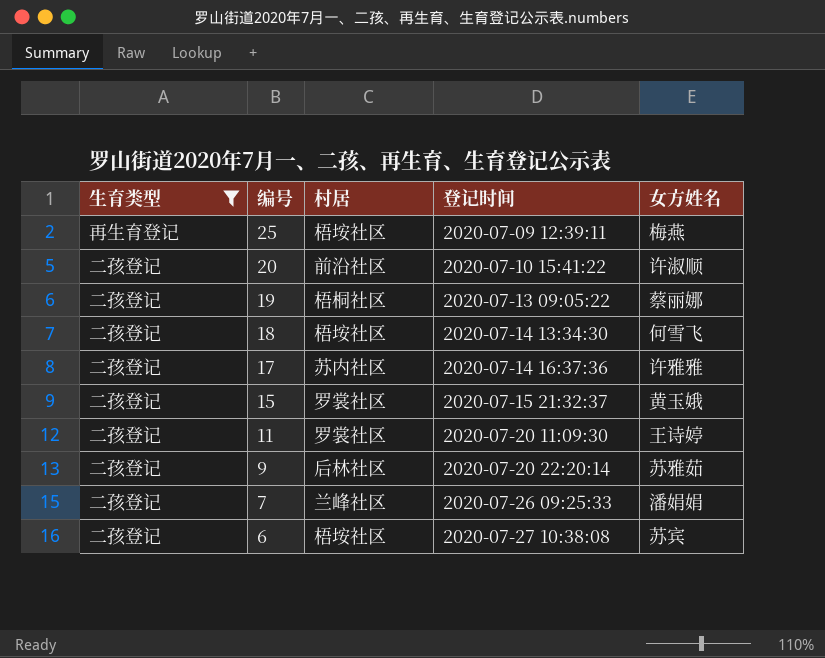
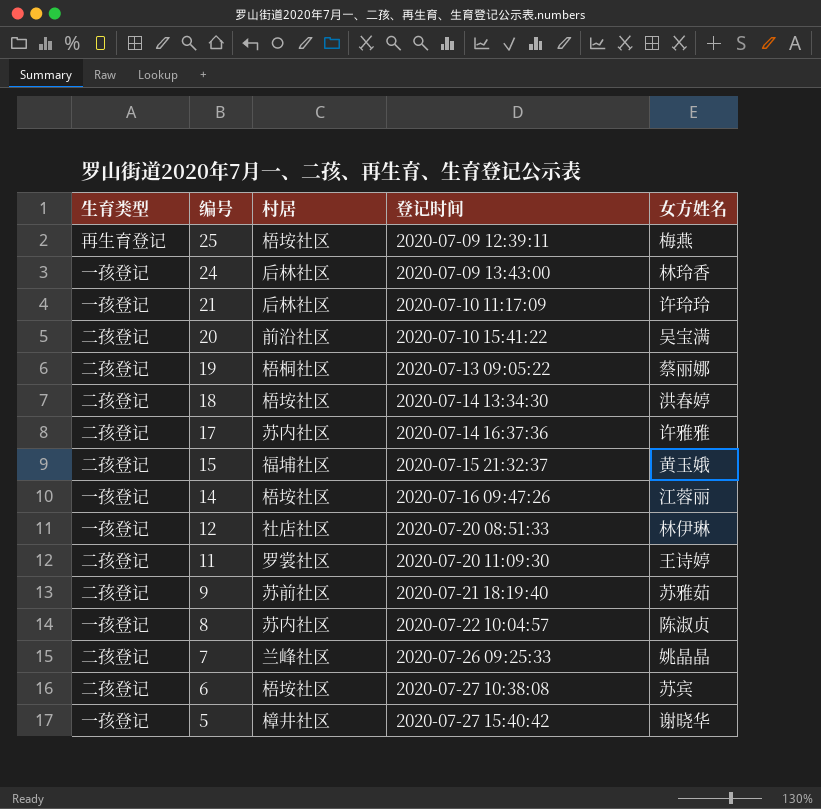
filter: 生育类型 != 一孩登记 -> none
20 | 女方姓名: 许淑顺 -> 吴宝满
18 | 女方姓名: 何雪飞 -> 洪春婷
15 | 村居: 罗裳社区 -> 福埔社区
9 | 村居: 后林社区 -> 苏前社区
9 | 登记时间: 2020-07-20 22:20:14 -> 2020-07-21 18:19:40
7 | 女方姓名: 潘娟娟 -> 姚晶晶

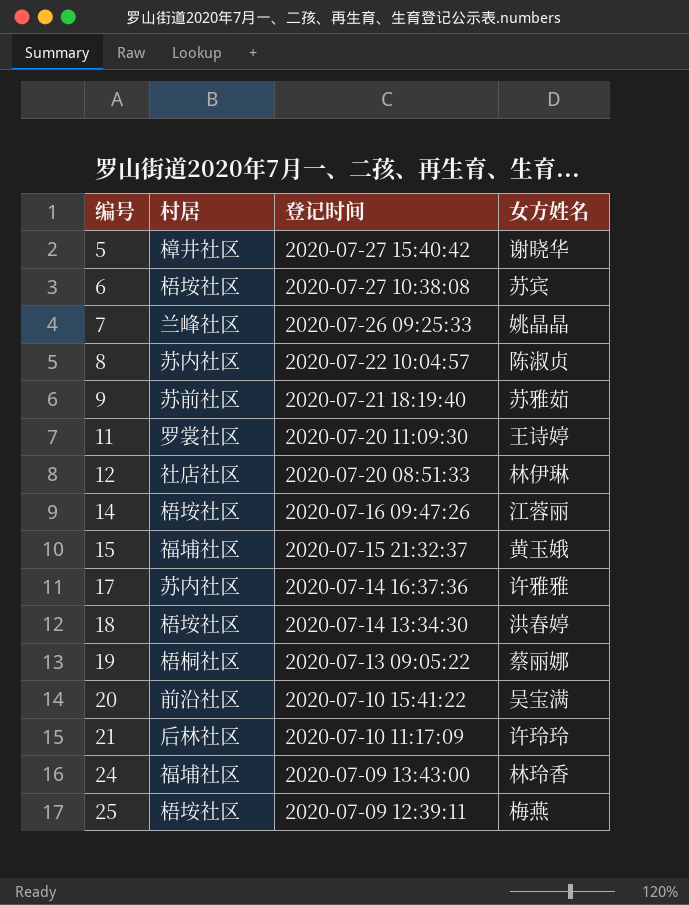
row order: 编号 descending -> 编号 ascending
column 生育类型 | position: 1 -> none
24 | 村居: 后林社区 -> 福埔社区

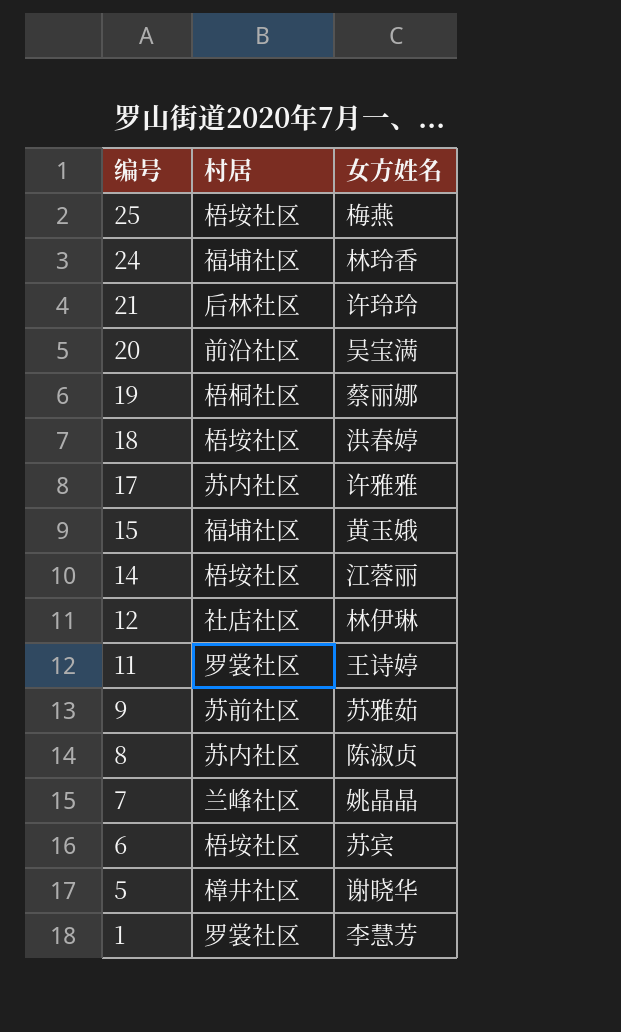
row order: 编号 ascending -> 编号 descending
column 登记时间 | position: 3 -> none
row 1: none -> 罗裳社区 | 李慧芳

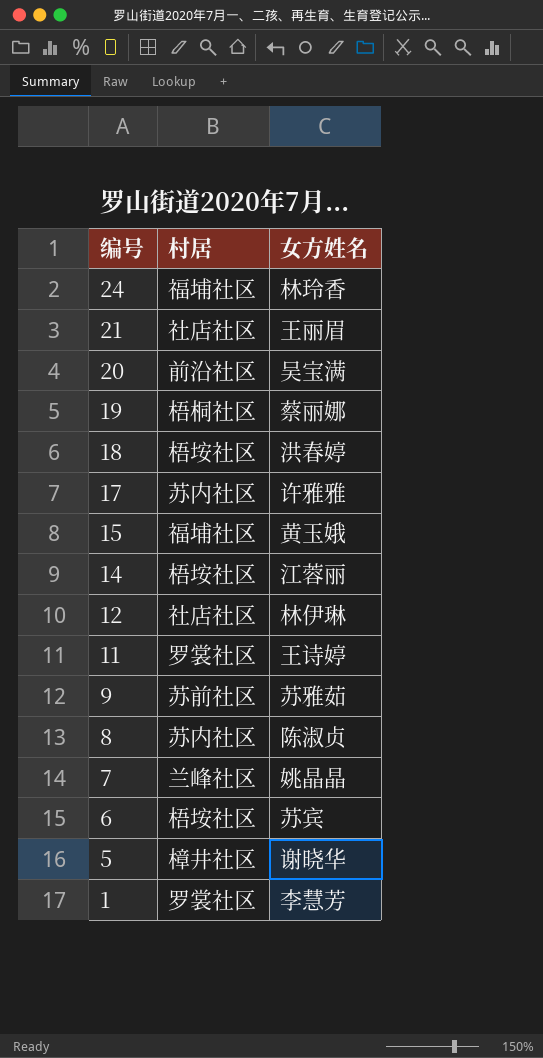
row 25: 梧垵社区 | 梅燕 -> none
21 | 村居: 后林社区 -> 社店社区
21 | 女方姓名: 许玲玲 -> 王丽眉

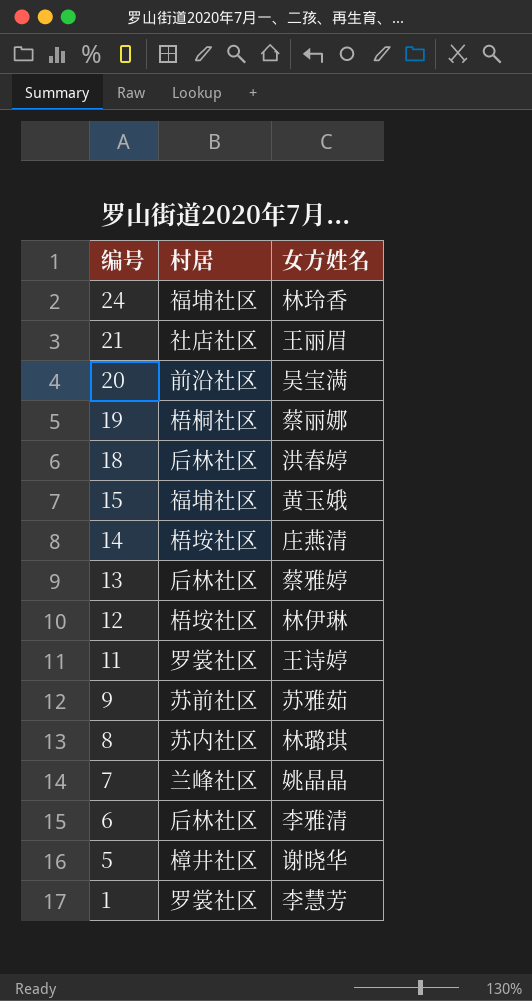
row 17: 苏内社区 | 许雅雅 -> none
18 | 村居: 梧垵社区 -> 后林社区
14 | 女方姓名: 江蓉丽 -> 庄燕清
row 13: none -> 后林社区 | 蔡雅婷
12 | 村居: 社店社区 -> 梧垵社区
8 | 女方姓名: 陈淑贞 -> 林璐琪
6 | 村居: 梧垵社区 -> 后林社区
6 | 女方姓名: 苏宾 -> 李雅清

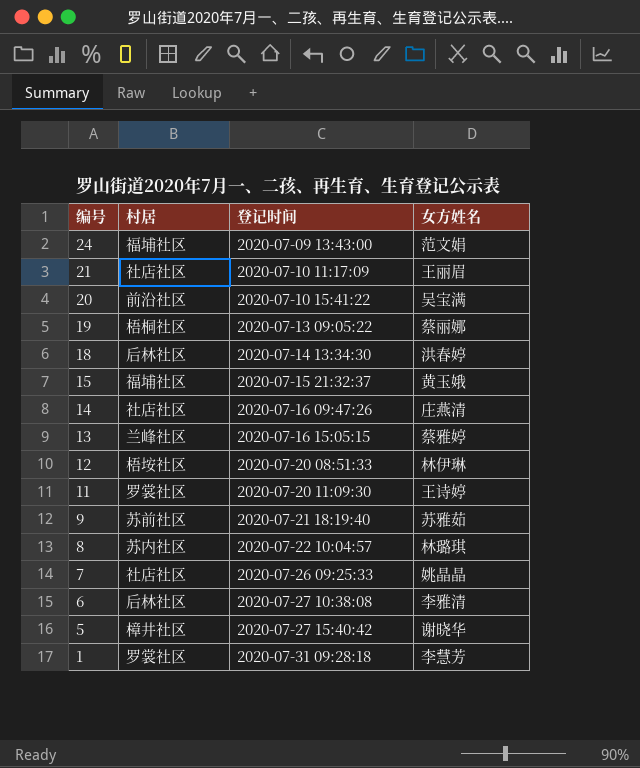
column 登记时间 | position: none -> 3
24 | 女方姓名: 林玲香 -> 范文娟
14 | 村居: 梧垵社区 -> 社店社区
13 | 村居: 后林社区 -> 兰峰社区
7 | 村居: 兰峰社区 -> 社店社区

